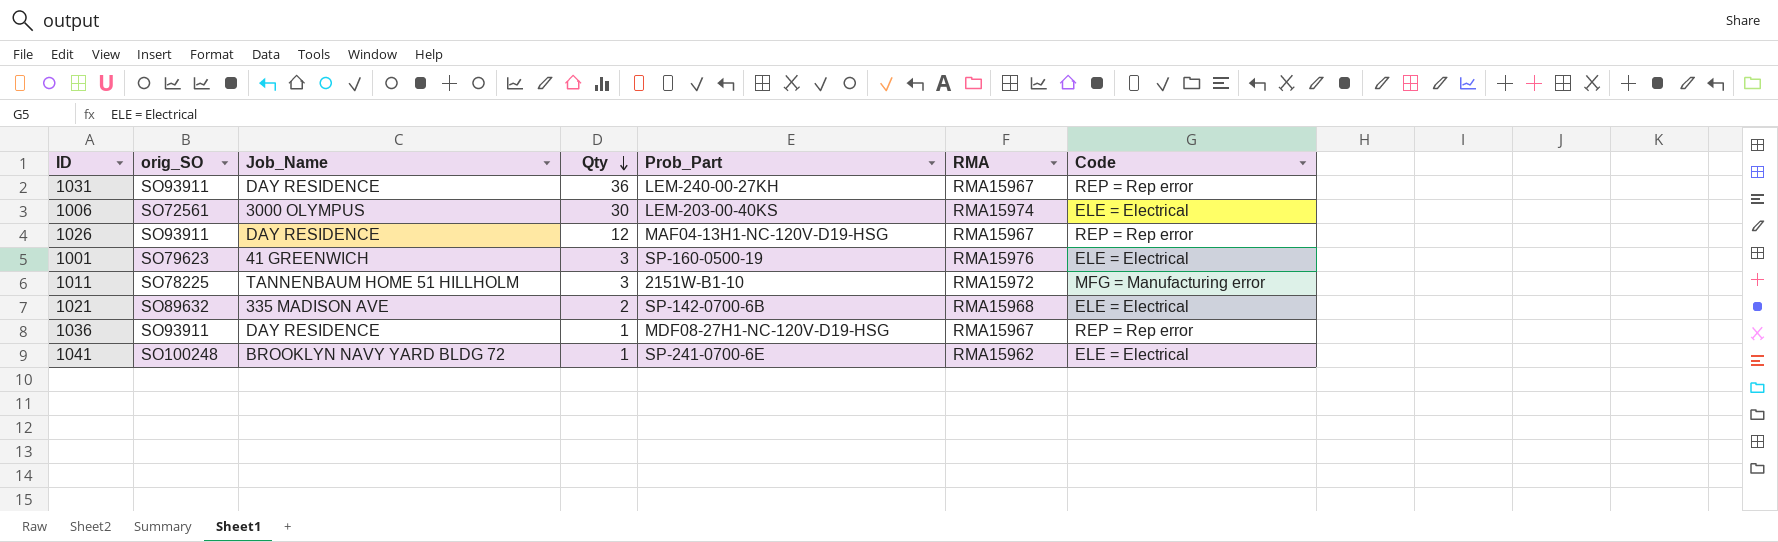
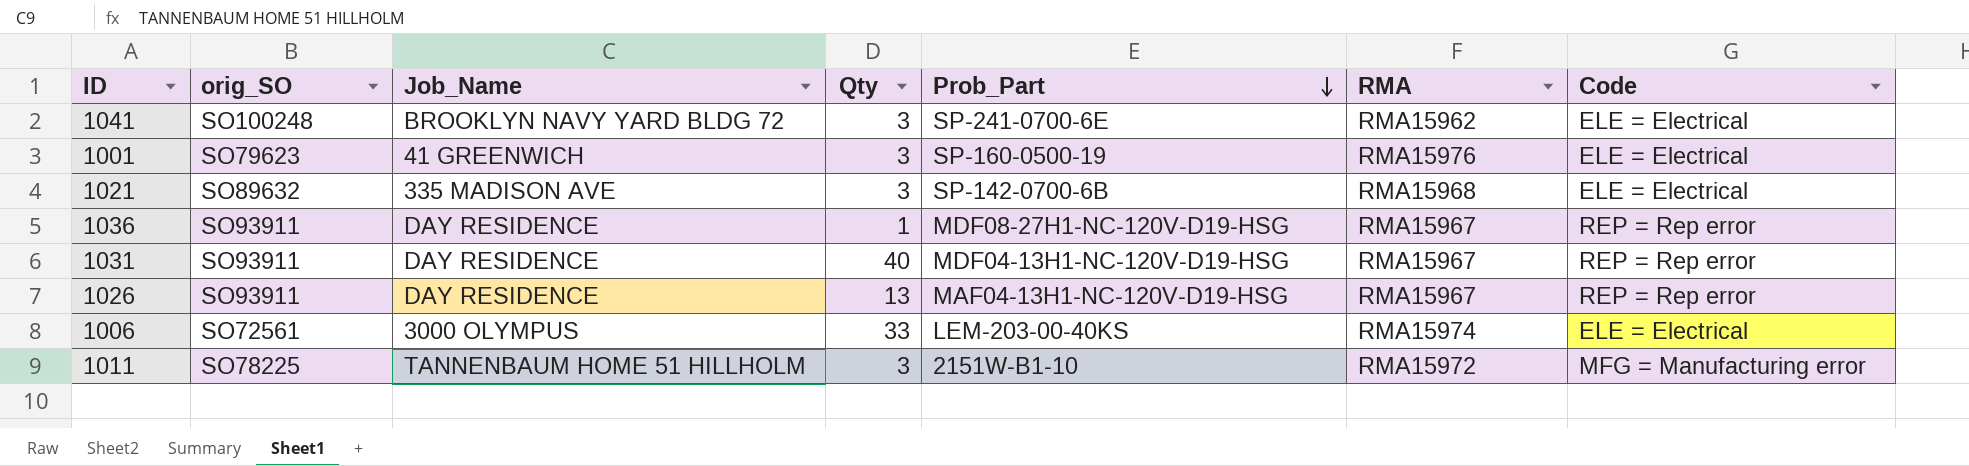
row order: Qty descending -> Prob_Part descending
1041 | Qty: 1 -> 3
1021 | Qty: 2 -> 3
1031 | Qty: 36 -> 40
1031 | Prob_Part: LEM-240-00-27KH -> MDF04-13H1-NC-120V-D19-HSG
1026 | Qty: 12 -> 13
1006 | Qty: 30 -> 33

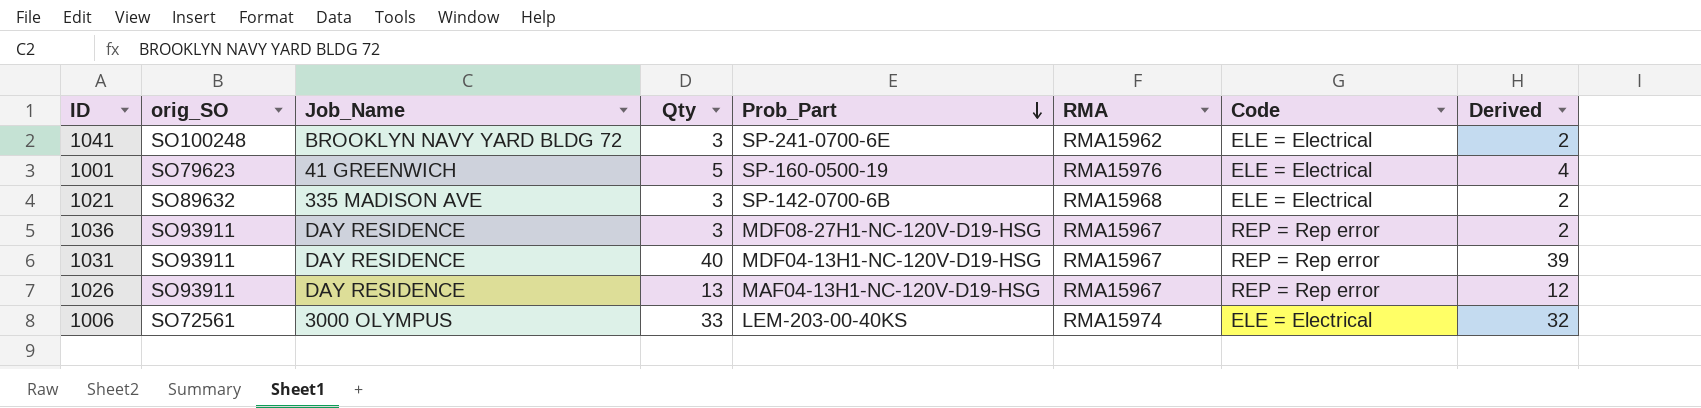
column Derived | formula: none -> [Qty] - 1
row 1011: SO78225 | TANNENBAUM HOME 51 HILLHOLM | 3 | 2151W-B1-10 | RMA15972 | MFG = Manufacturing error -> none
1001 | Qty: 3 -> 5
1036 | Qty: 1 -> 3

